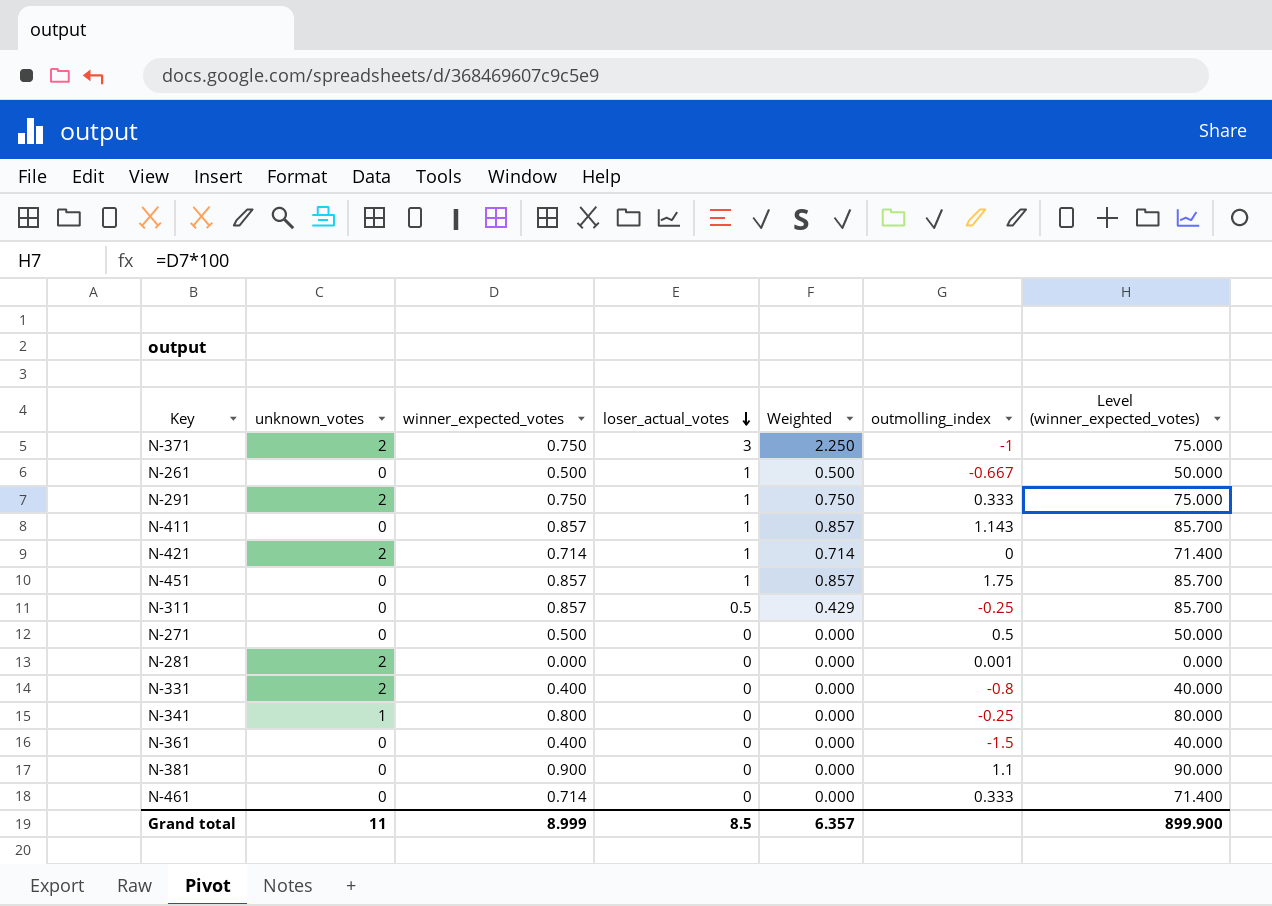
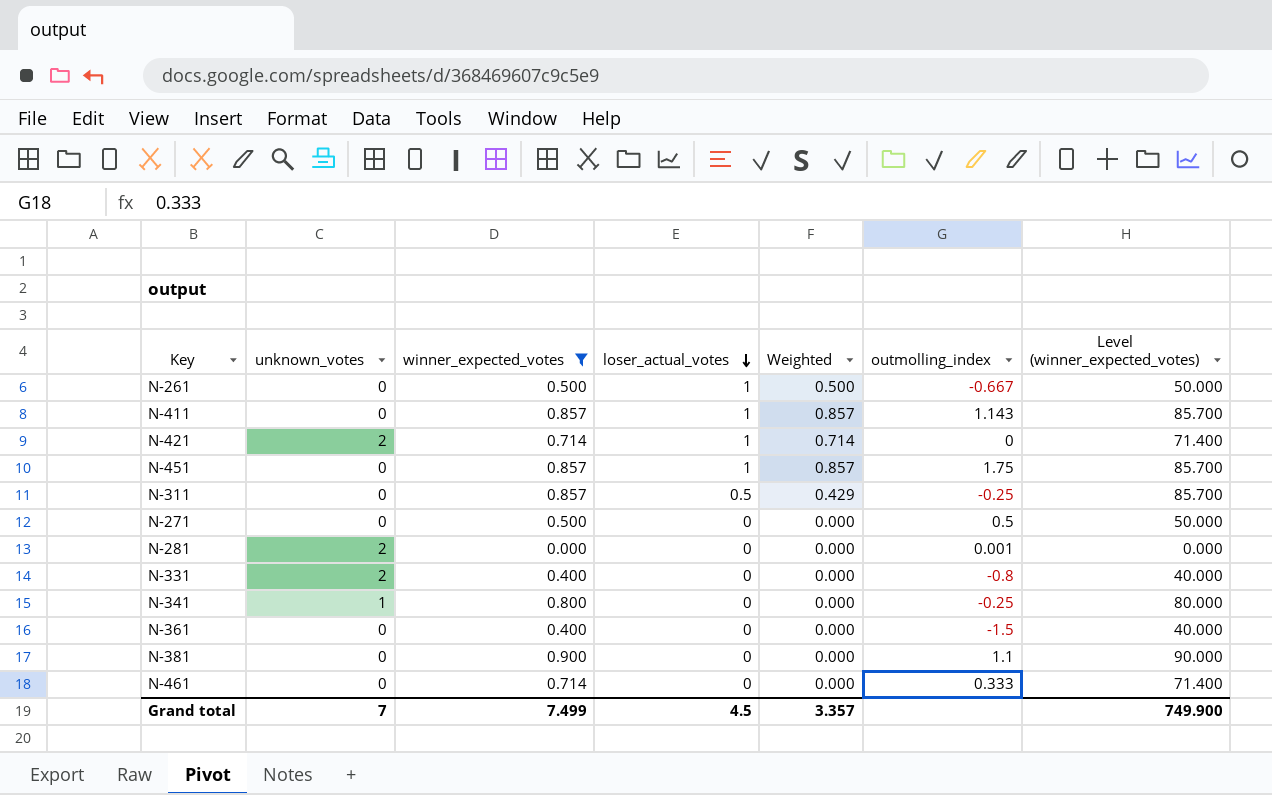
filter: none -> winner_expected_votes != 0.750
Grand total | unknown_votes: 11 -> 7
Grand total | winner_expected_votes: 8.999 -> 7.499
Grand total | loser_actual_votes: 8.5 -> 4.5
Grand total | Weighted: 6.357 -> 3.357
Grand total | Level (winner_expected_votes): 899.900 -> 749.900

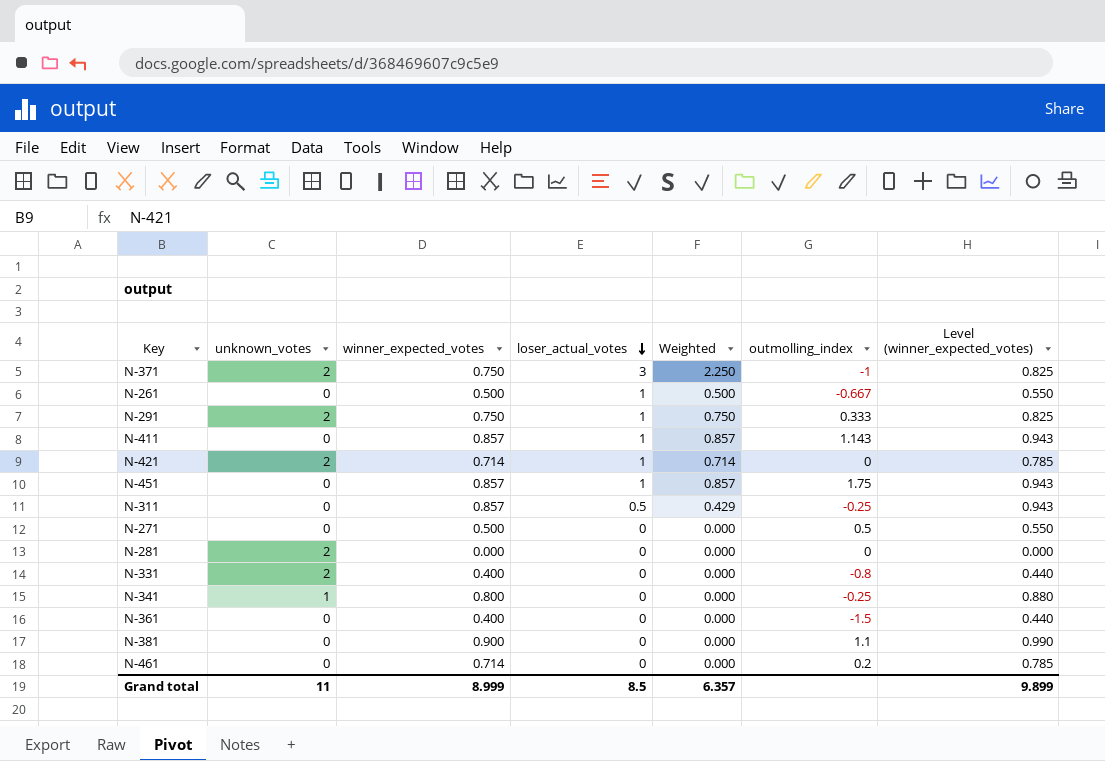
filter: winner_expected_votes != 0.750 -> none
column Level (winner_expected_votes) | formula: [winner_expected_votes] * 100 -> [winner_expected_votes] * 1.1
N-281 | outmolling_index: 0.001 -> 0
N-461 | outmolling_index: 0.333 -> 0.2
Grand total | unknown_votes: 7 -> 11
Grand total | winner_expected_votes: 7.499 -> 8.999
Grand total | loser_actual_votes: 4.5 -> 8.5
Grand total | Weighted: 3.357 -> 6.357
Grand total | Level (winner_expected_votes): 749.900 -> 9.899

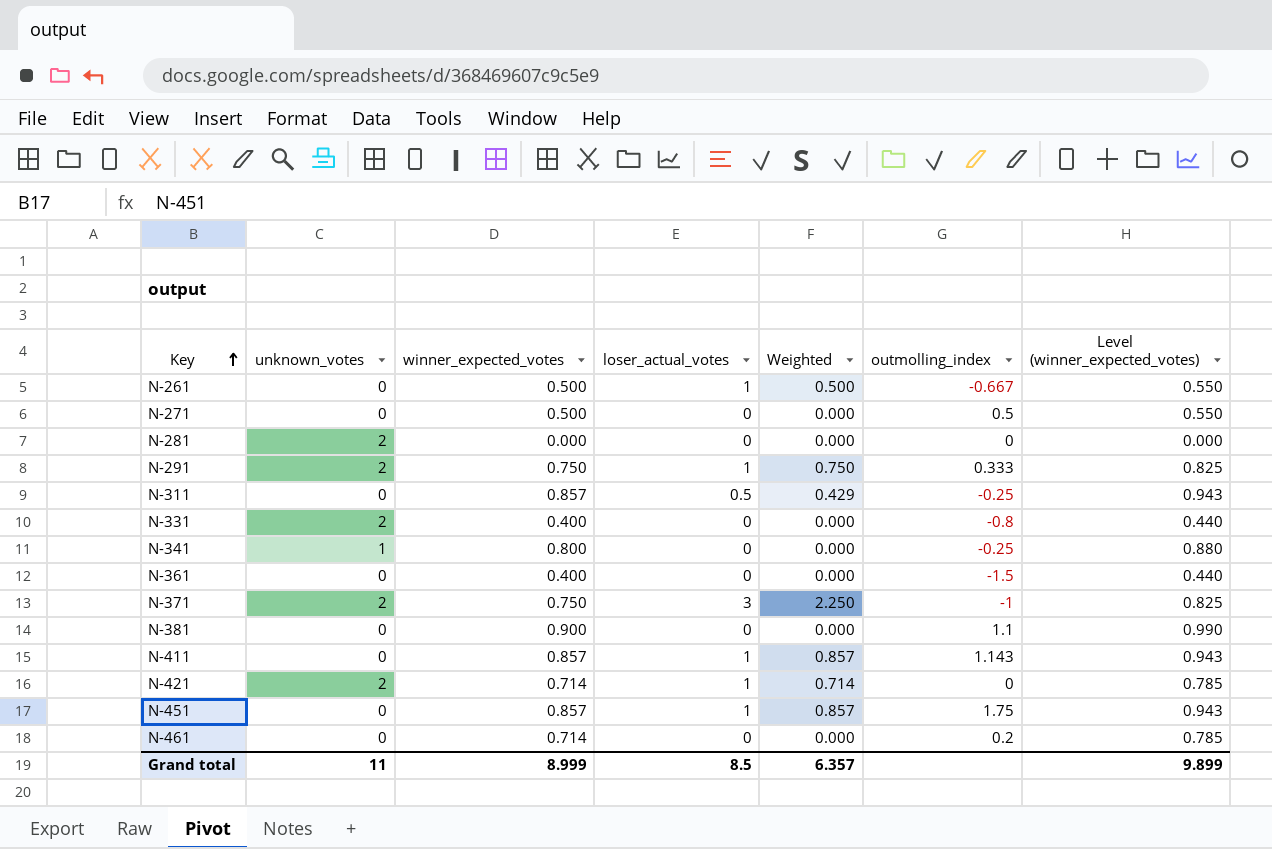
row order: loser_actual_votes descending -> Key ascending

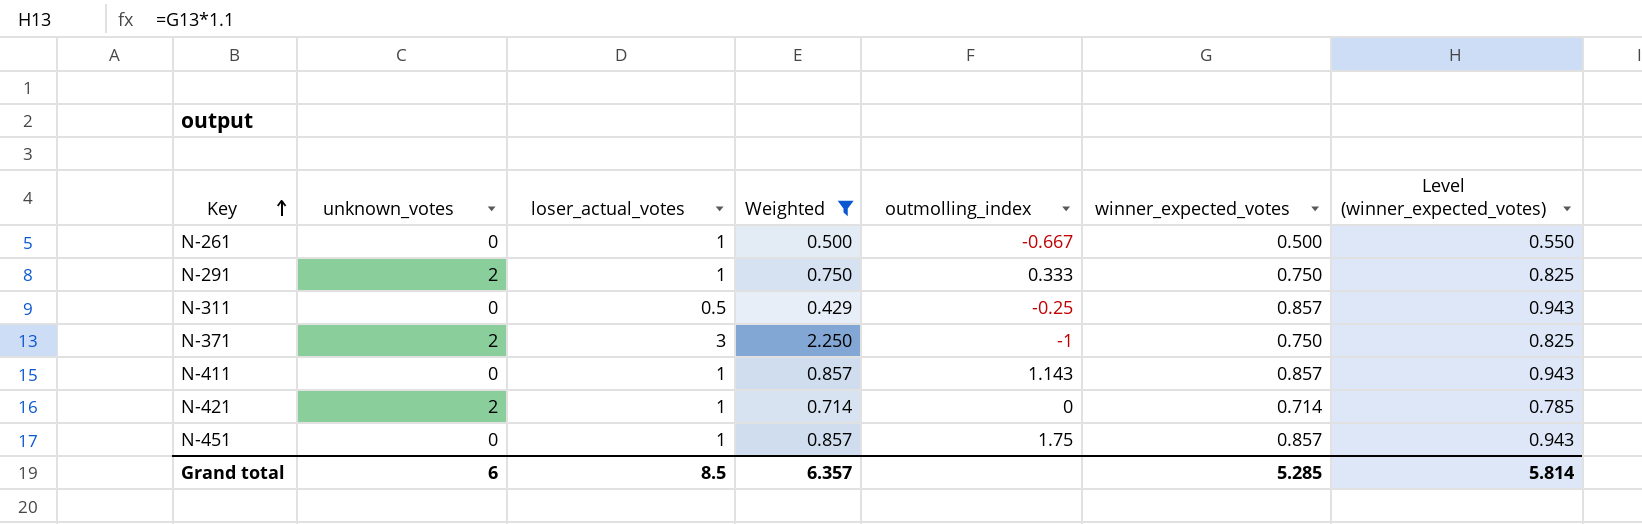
filter: none -> Weighted != 0.000
column winner_expected_votes | position: 3 -> 6
Grand total | unknown_votes: 11 -> 6
Grand total | winner_expected_votes: 8.999 -> 5.285
Grand total | Level (winner_expected_votes): 9.899 -> 5.814

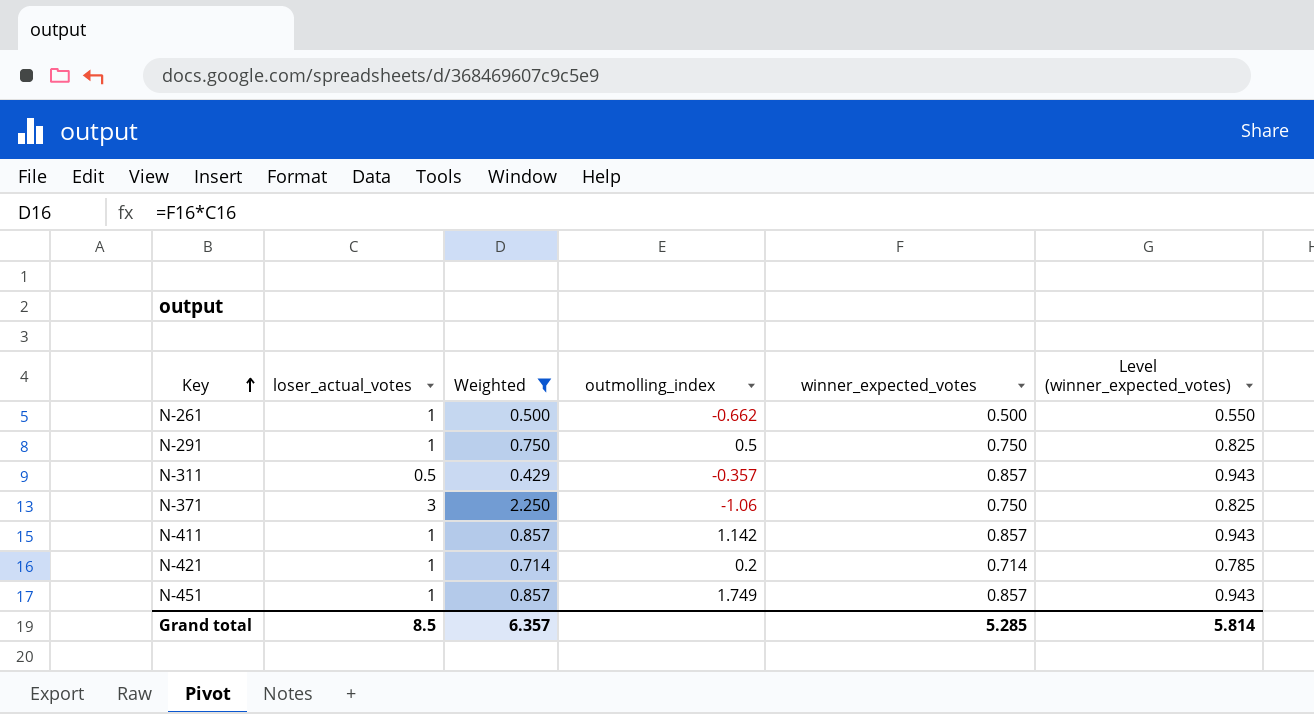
column unknown_votes | position: 2 -> none
N-261 | outmolling_index: -0.667 -> -0.662
N-291 | outmolling_index: 0.333 -> 0.5
N-311 | outmolling_index: -0.25 -> -0.357
N-371 | outmolling_index: -1 -> -1.06
N-411 | outmolling_index: 1.143 -> 1.142
N-421 | outmolling_index: 0 -> 0.2
N-451 | outmolling_index: 1.75 -> 1.749

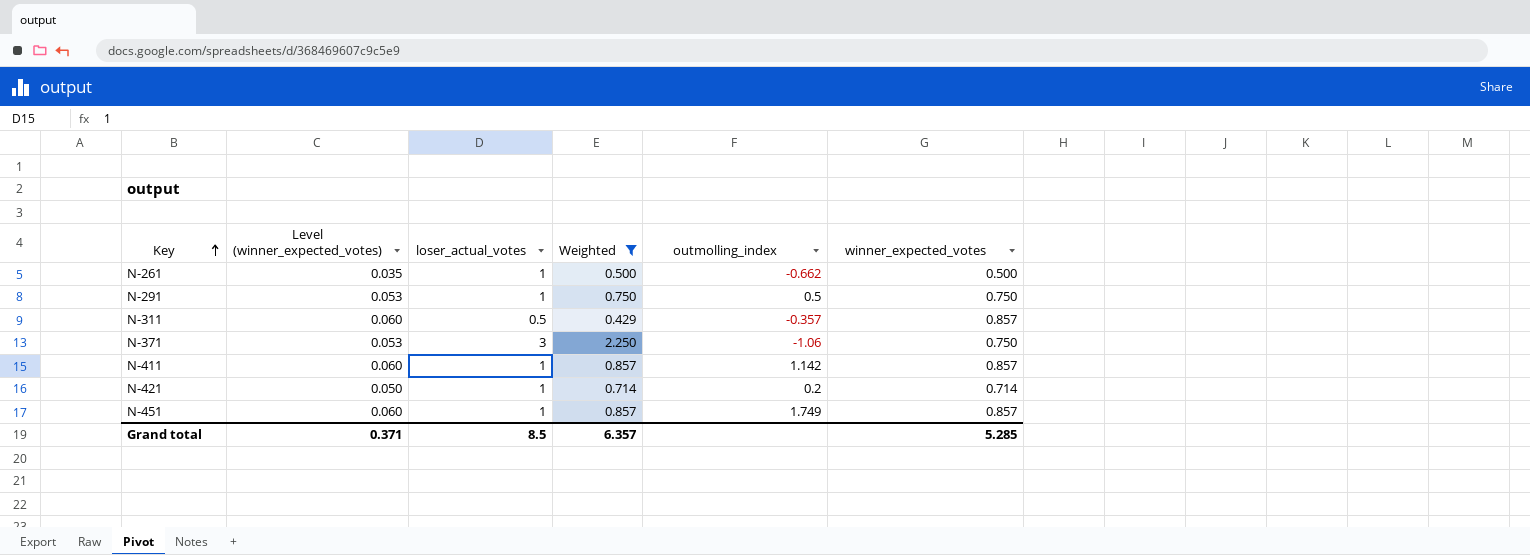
column Level (winner_expected_votes) | formula: [winner_expected_votes] * 1.1 -> [winner_expected_votes] * 0.07
column Level (winner_expected_votes) | position: 6 -> 2
Grand total | Level (winner_expected_votes): 5.814 -> 0.371

